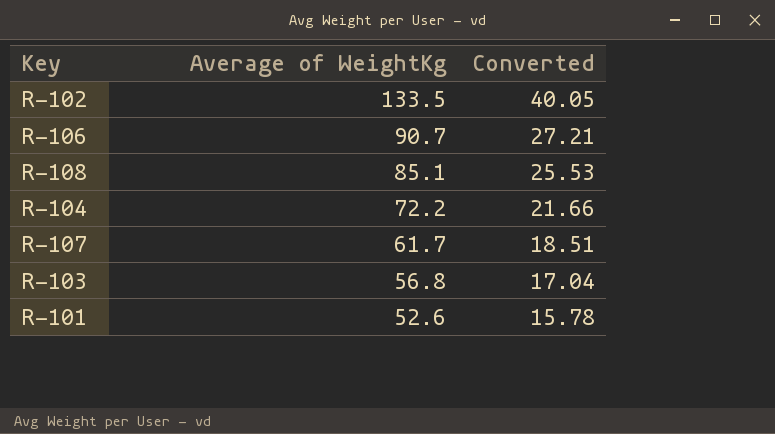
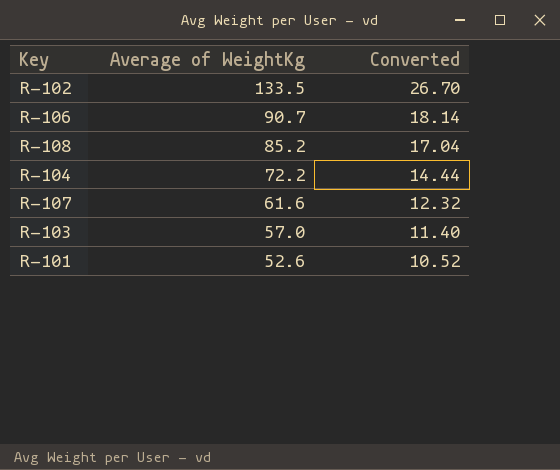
column Converted | formula: [Average of WeightKg] * 0.3 -> [Average of WeightKg] * 0.2
R-108 | Average of WeightKg: 85.1 -> 85.2
R-107 | Average of WeightKg: 61.7 -> 61.6
R-103 | Average of WeightKg: 56.8 -> 57.0

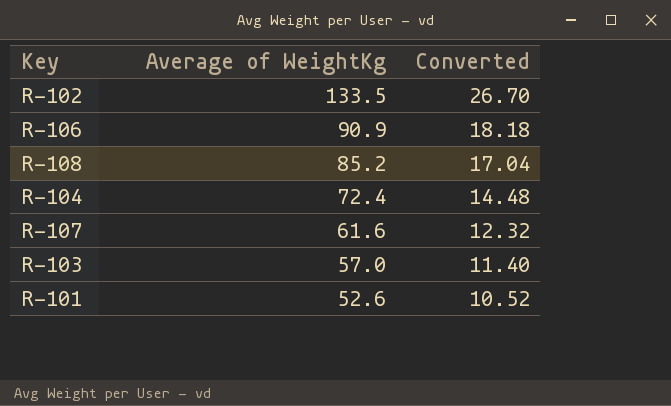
R-106 | Average of WeightKg: 90.7 -> 90.9
R-106 | Converted: 18.14 -> 18.18
R-104 | Average of WeightKg: 72.2 -> 72.4
R-104 | Converted: 14.44 -> 14.48

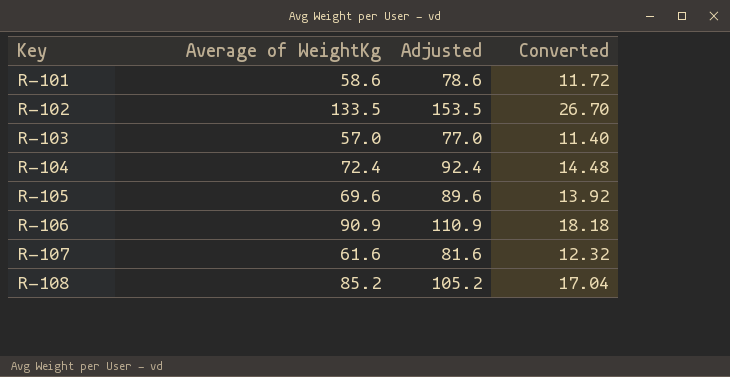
row order: Average of WeightKg descending -> Key ascending
column Adjusted | formula: none -> [Average of WeightKg] + 20
R-101 | Average of WeightKg: 52.6 -> 58.6
R-101 | Converted: 10.52 -> 11.72
row R-105: none -> 69.6 | 89.6 | 13.92

